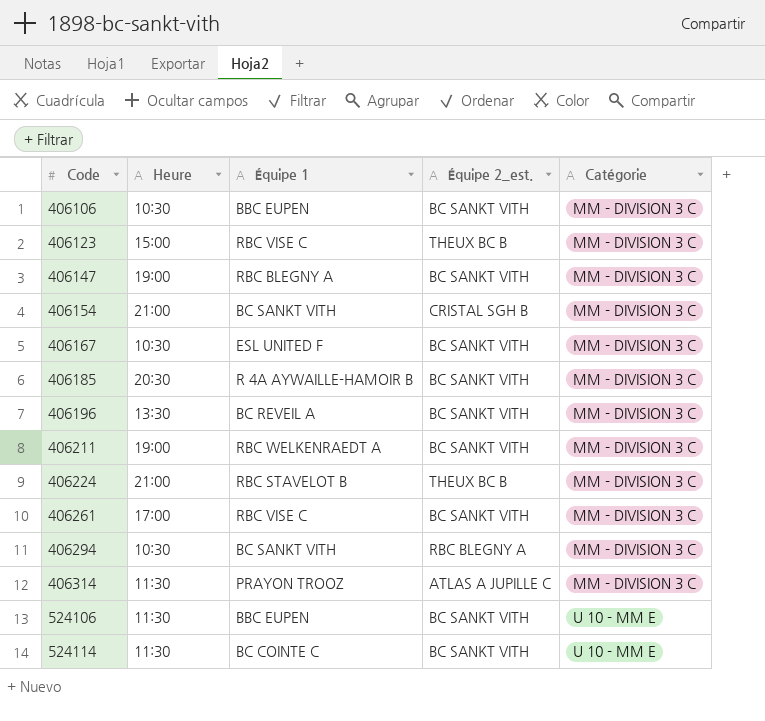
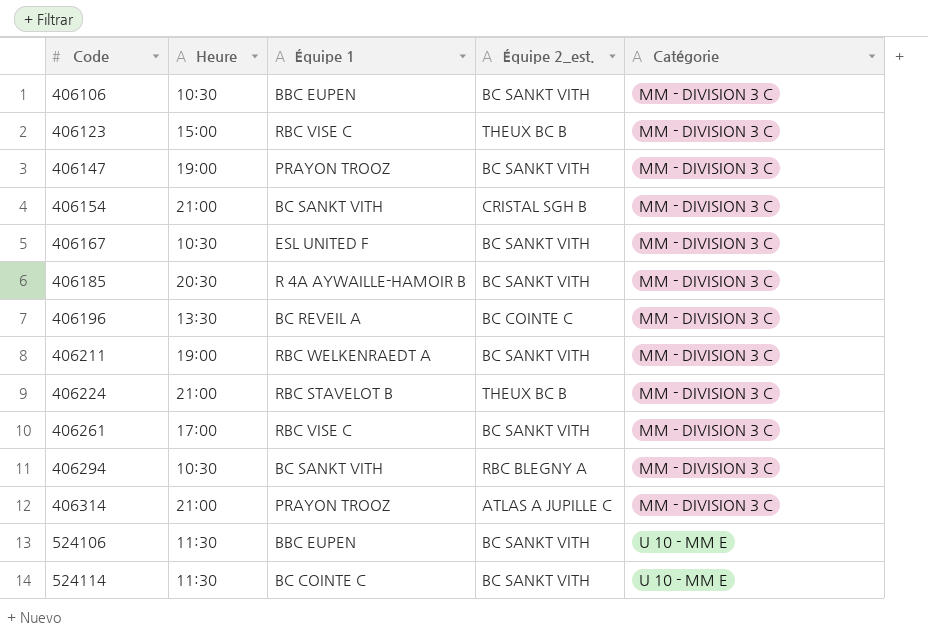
406147 | Équipe 1: RBC BLEGNY A -> PRAYON TROOZ
406196 | Équipe 2_est.: BC SANKT VITH -> BC COINTE C
406314 | Heure: 11:30 -> 21:00

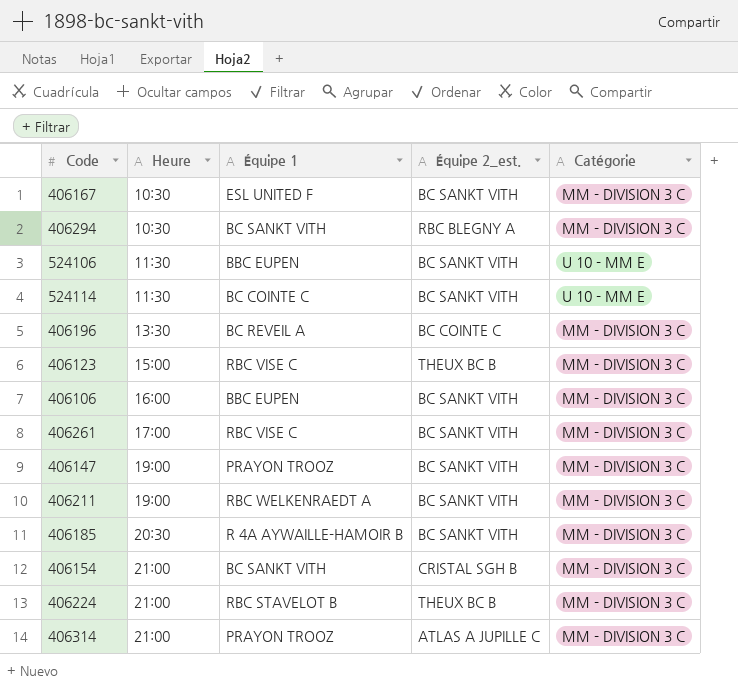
row order: Code ascending -> Heure ascending
406106 | Heure: 10:30 -> 16:00

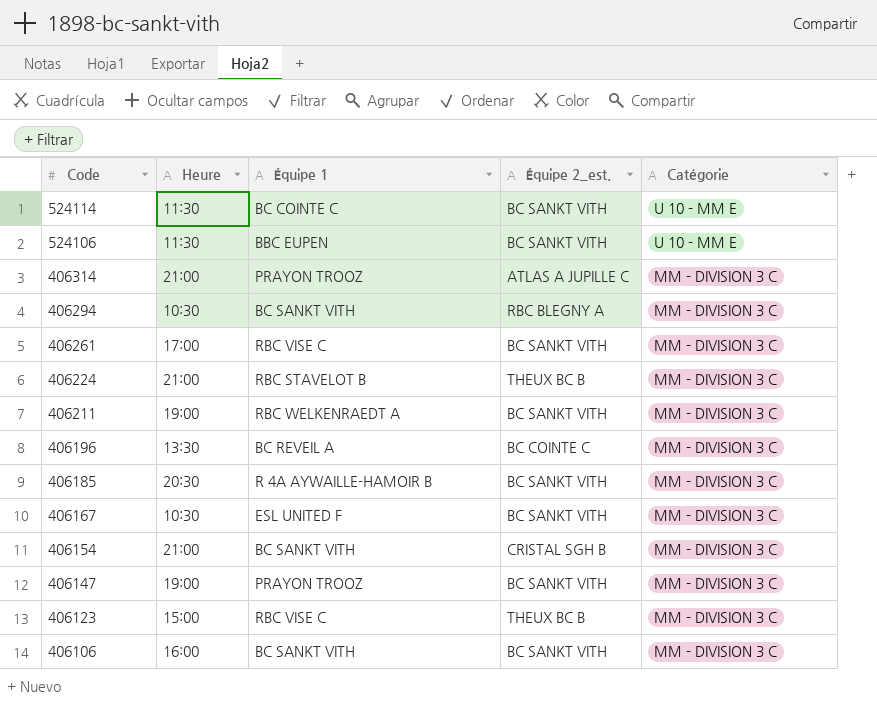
row order: Heure ascending -> Code descending
406106 | Équipe 1: BBC EUPEN -> BC SANKT VITH

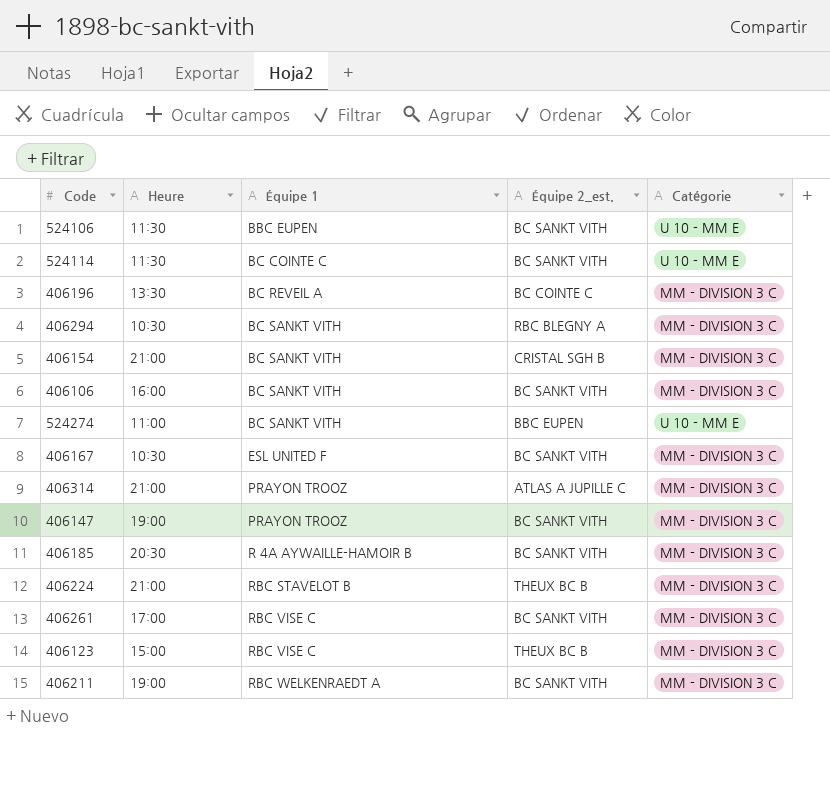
row order: Code descending -> Équipe 1 ascending
row 524274: none -> 11:00 | BC SANKT VITH | BBC EUPEN | U 10 - MM E

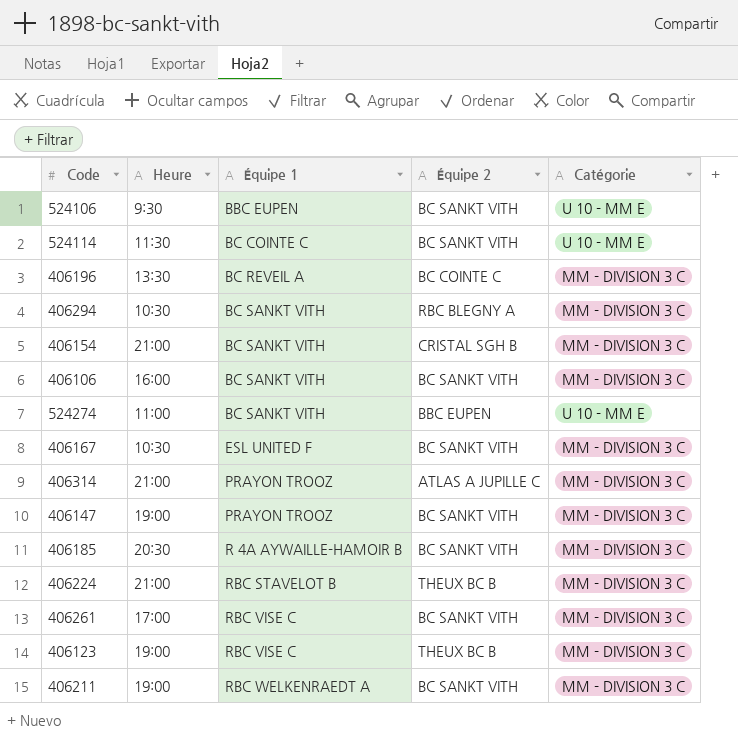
column name: Équipe 2_est. -> Équipe 2
524106 | Heure: 11:30 -> 9:30
406123 | Heure: 15:00 -> 19:00

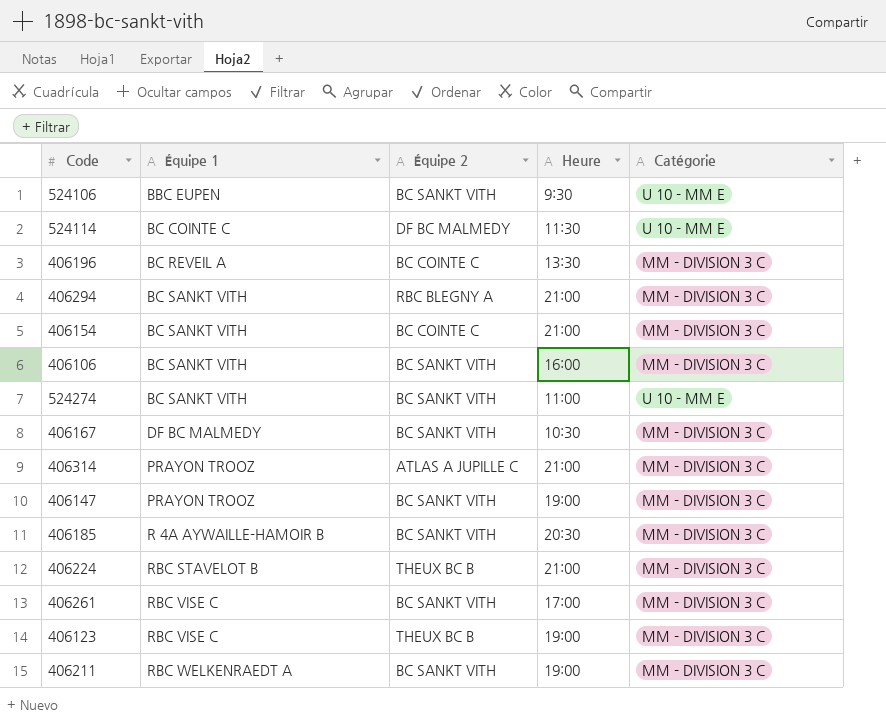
column Heure | position: 2 -> 4
524114 | Équipe 2: BC SANKT VITH -> DF BC MALMEDY
406294 | Heure: 10:30 -> 21:00
406154 | Équipe 2: CRISTAL SGH B -> BC COINTE C
524274 | Équipe 2: BBC EUPEN -> BC SANKT VITH
406167 | Équipe 1: ESL UNITED F -> DF BC MALMEDY

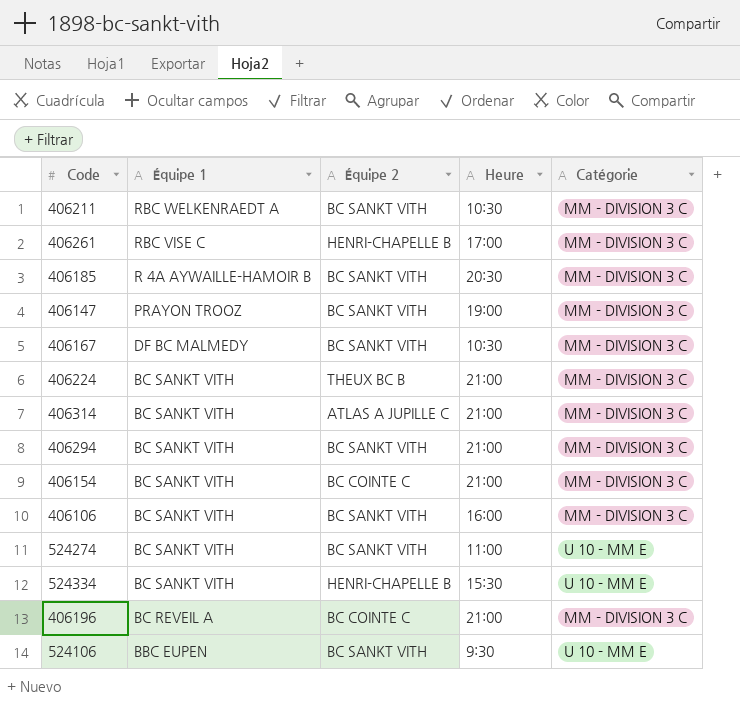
row order: Équipe 1 ascending -> Équipe 1 descending
row 524114: BC COINTE C | DF BC MALMEDY | 11:30 | U 10 - MM E -> none
row 406123: RBC VISE C | THEUX BC B | 19:00 | MM - DIVISION 3 C -> none
406211 | Heure: 19:00 -> 10:30
406261 | Équipe 2: BC SANKT VITH -> HENRI-CHAPELLE B
406224 | Équipe 1: RBC STAVELOT B -> BC SANKT VITH
406314 | Équipe 1: PRAYON TROOZ -> BC SANKT VITH
406294 | Équipe 2: RBC BLEGNY A -> BC SANKT VITH
row 524334: none -> BC SANKT VITH | HENRI-CHAPELLE B | 15:30 | U 10 - MM E
406196 | Heure: 13:30 -> 21:00

